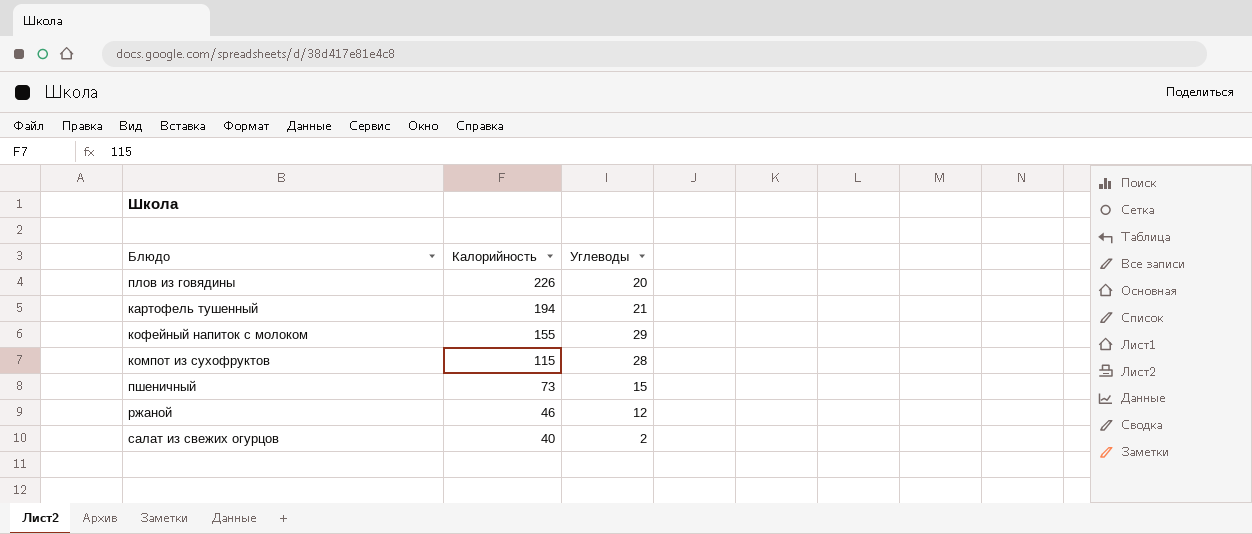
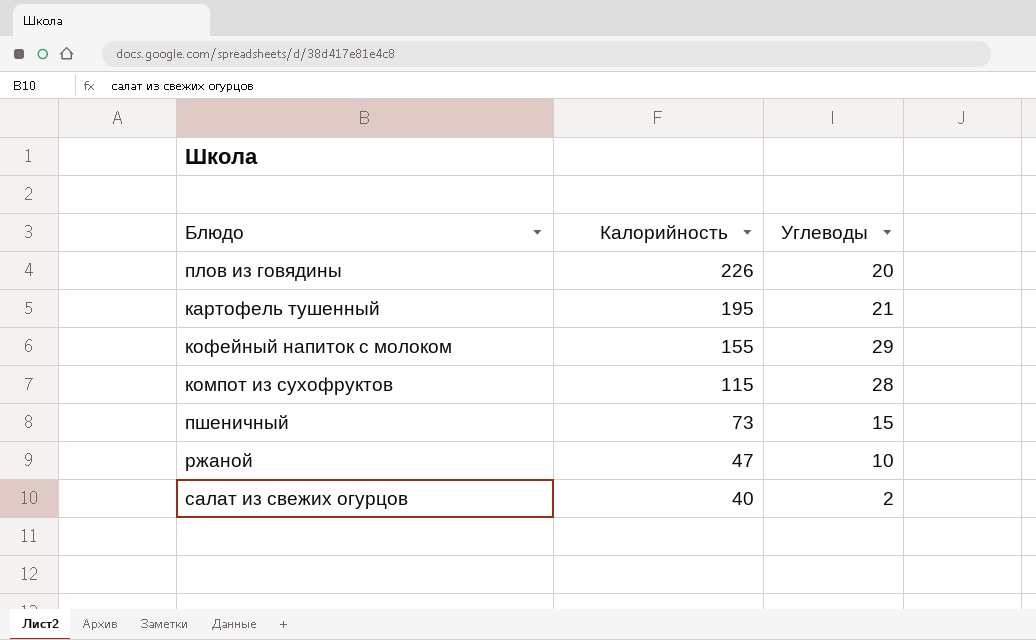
картофель тушенный | Калорийность: 194 -> 195
ржаной | Калорийность: 46 -> 47
ржаной | Углеводы: 12 -> 10

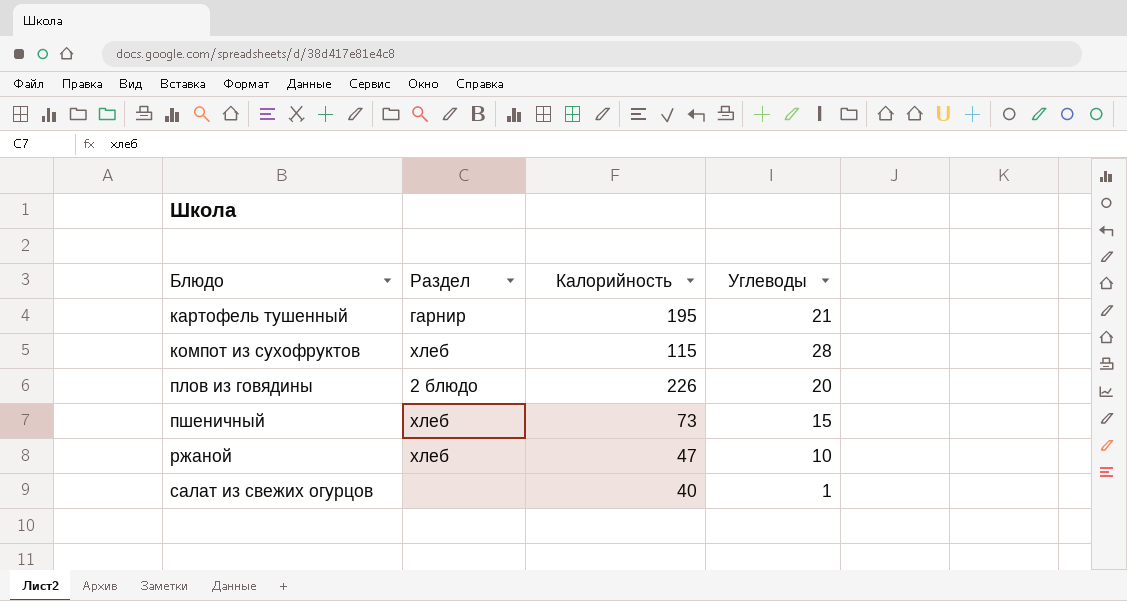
row order: Калорийность descending -> Блюдо ascending
column Раздел | position: none -> 2
row кофейный напиток с молоком: 155 | 29 -> none
салат из свежих огурцов | Углеводы: 2 -> 1

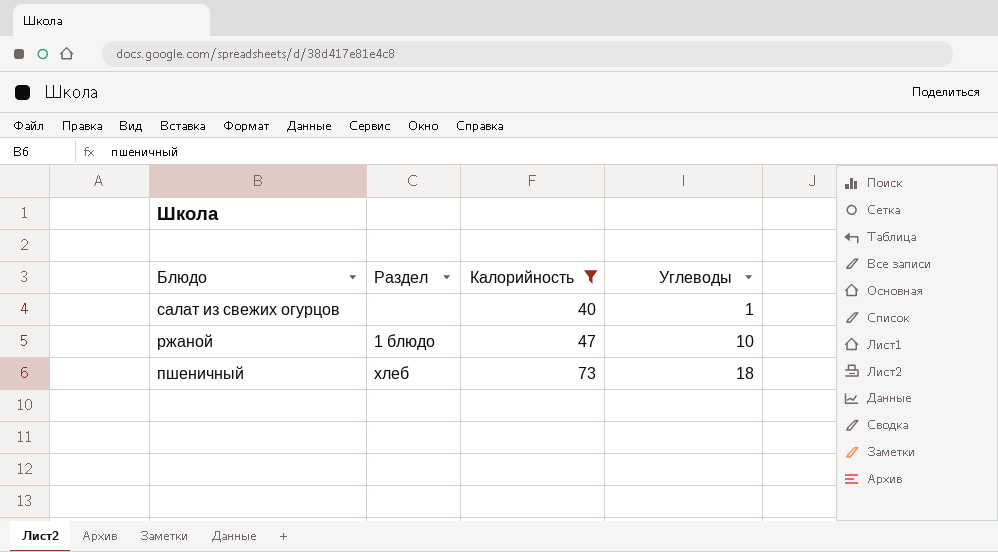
filter: none -> Калорийность <= 73
row order: Блюдо ascending -> Блюдо descending
ржаной | Раздел: хлеб -> 1 блюдо
пшеничный | Углеводы: 15 -> 18

